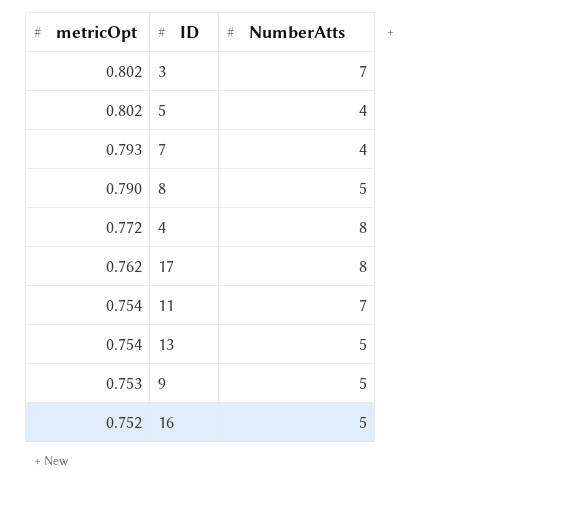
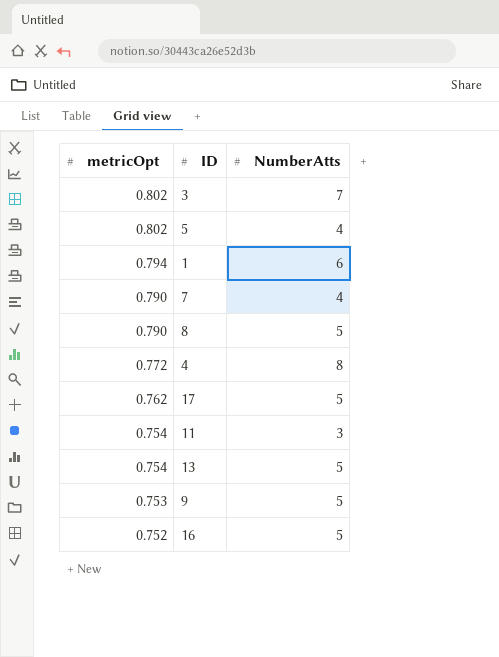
row 1: none -> 0.794 | 6
7 | metricOpt: 0.793 -> 0.790
17 | NumberAtts: 8 -> 5
11 | NumberAtts: 7 -> 3

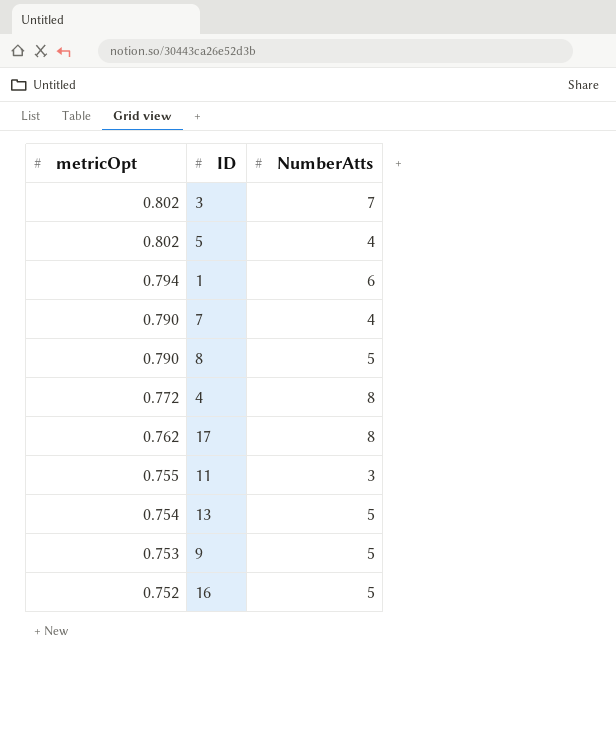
17 | NumberAtts: 5 -> 8
11 | metricOpt: 0.754 -> 0.755

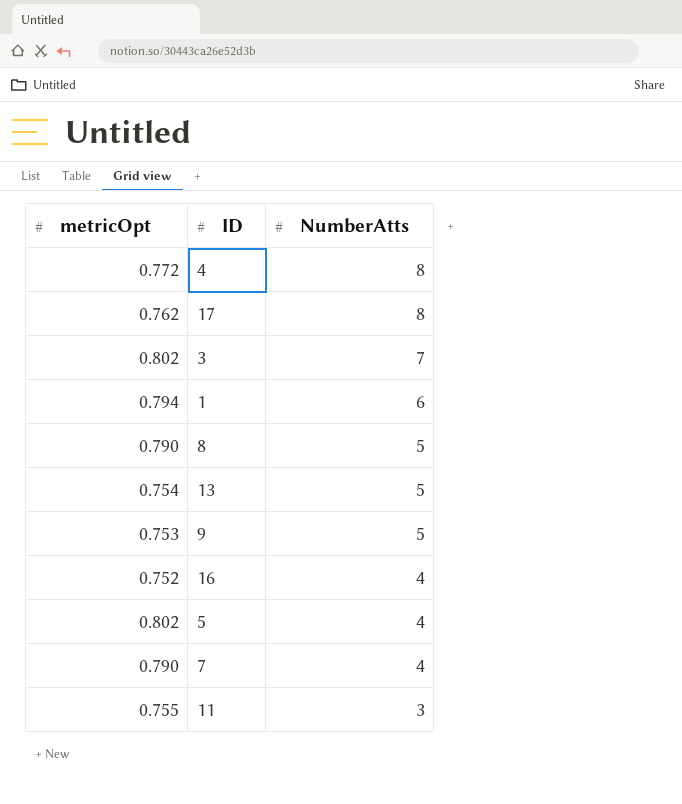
row order: metricOpt descending -> NumberAtts descending
16 | NumberAtts: 5 -> 4

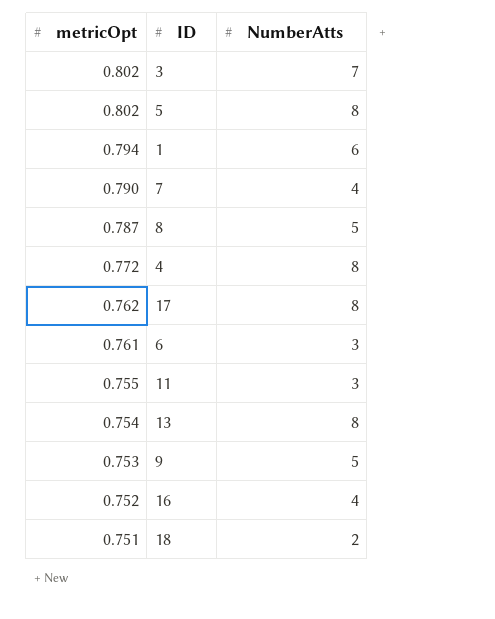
row order: NumberAtts descending -> metricOpt descending
5 | NumberAtts: 4 -> 8
8 | metricOpt: 0.790 -> 0.787
row 6: none -> 0.761 | 3
13 | NumberAtts: 5 -> 8
row 18: none -> 0.751 | 2

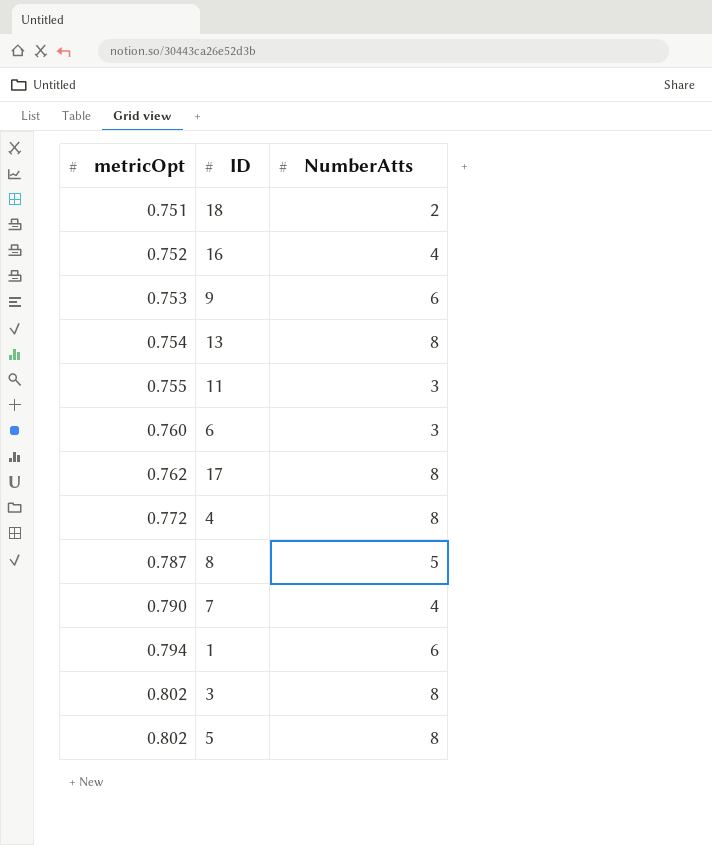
row order: metricOpt descending -> metricOpt ascending
9 | NumberAtts: 5 -> 6
6 | metricOpt: 0.761 -> 0.760
3 | NumberAtts: 7 -> 8

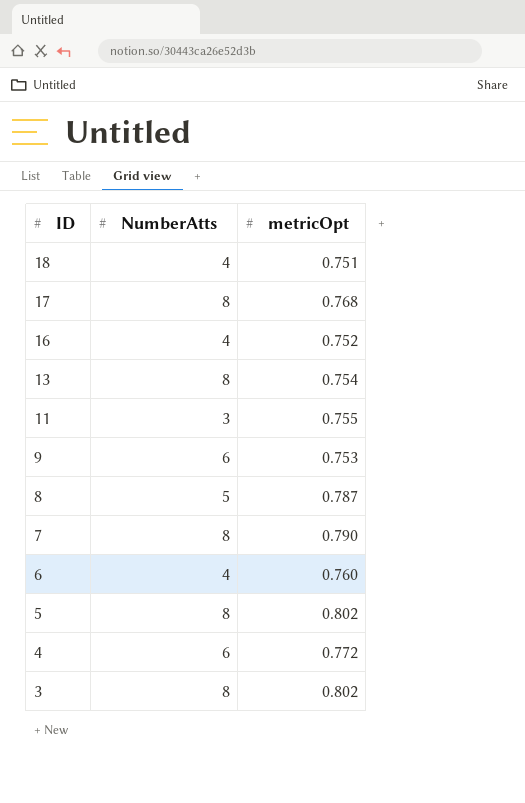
row order: metricOpt ascending -> ID descending
column metricOpt | position: 1 -> 3
row 1: 0.794 | 6 -> none
18 | NumberAtts: 2 -> 4
17 | metricOpt: 0.762 -> 0.768
7 | NumberAtts: 4 -> 8
6 | NumberAtts: 3 -> 4
4 | NumberAtts: 8 -> 6

